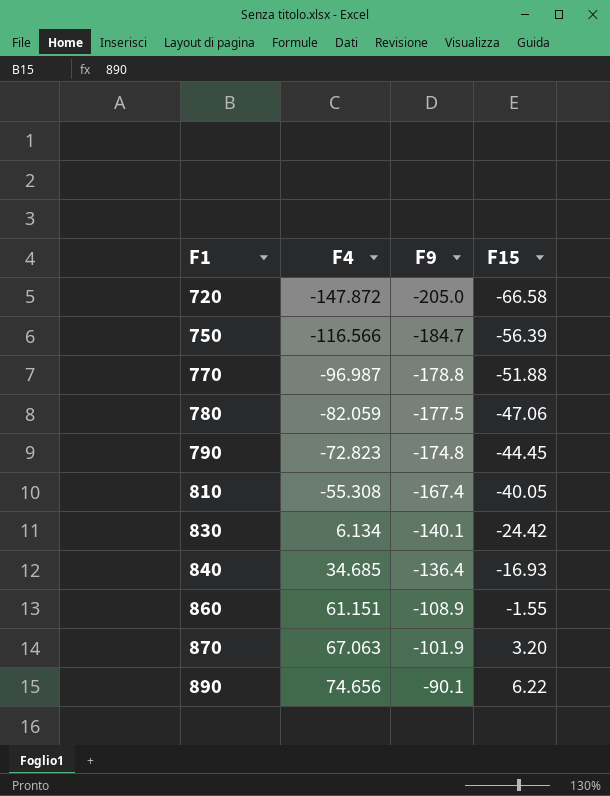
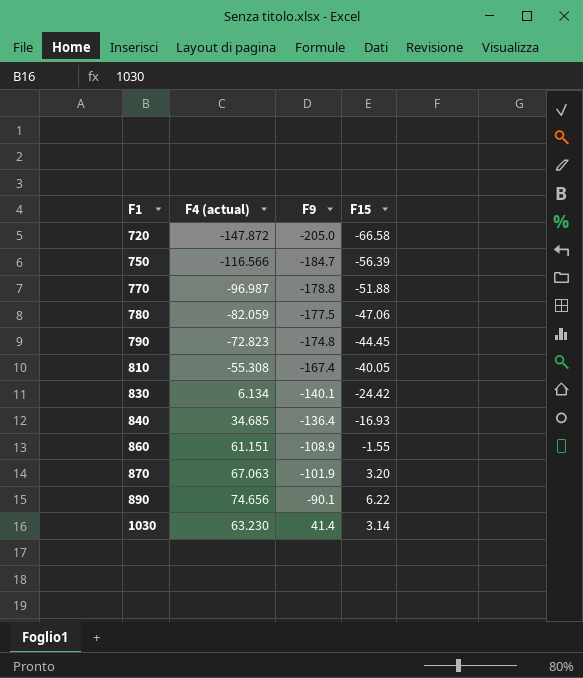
column name: F4 -> F4 (actual)
row 1030: none -> 63.230 | 41.4 | 3.14

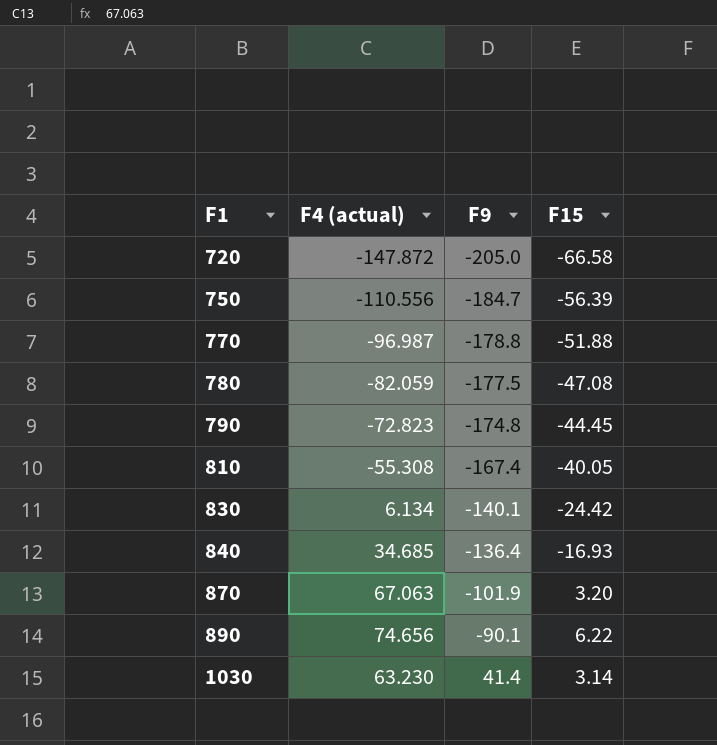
row 860: 61.151 | -108.9 | -1.55 -> none
750 | F4 (actual): -116.566 -> -110.556
780 | F15: -47.06 -> -47.08

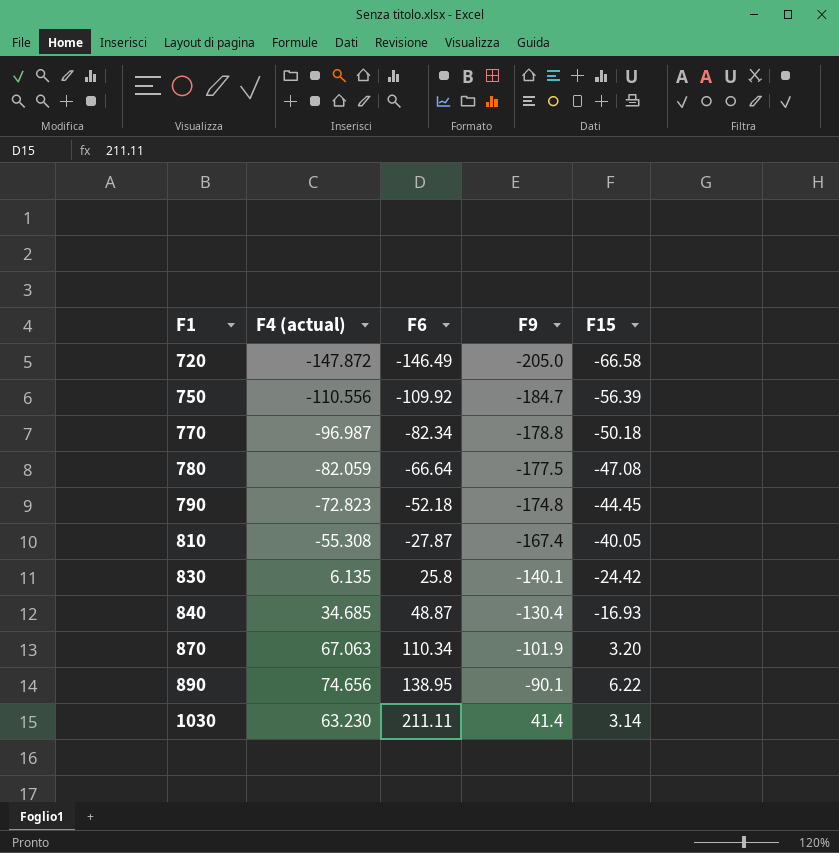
column F6 | position: none -> 3
770 | F15: -51.88 -> -50.18
830 | F4 (actual): 6.134 -> 6.135
840 | F9: -136.4 -> -130.4

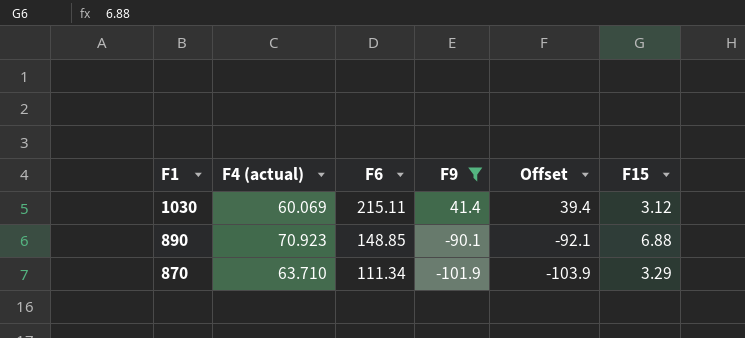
filter: none -> F9 >= -101.9
row order: F1 ascending -> F1 descending
column Offset | formula: none -> [F9] - 2
1030 | F4 (actual): 63.230 -> 60.069
1030 | F6: 211.11 -> 215.11
1030 | F15: 3.14 -> 3.12
890 | F4 (actual): 74.656 -> 70.923
890 | F6: 138.95 -> 148.85
890 | F15: 6.22 -> 6.88
870 | F4 (actual): 67.063 -> 63.710
870 | F6: 110.34 -> 111.34
870 | F15: 3.20 -> 3.29

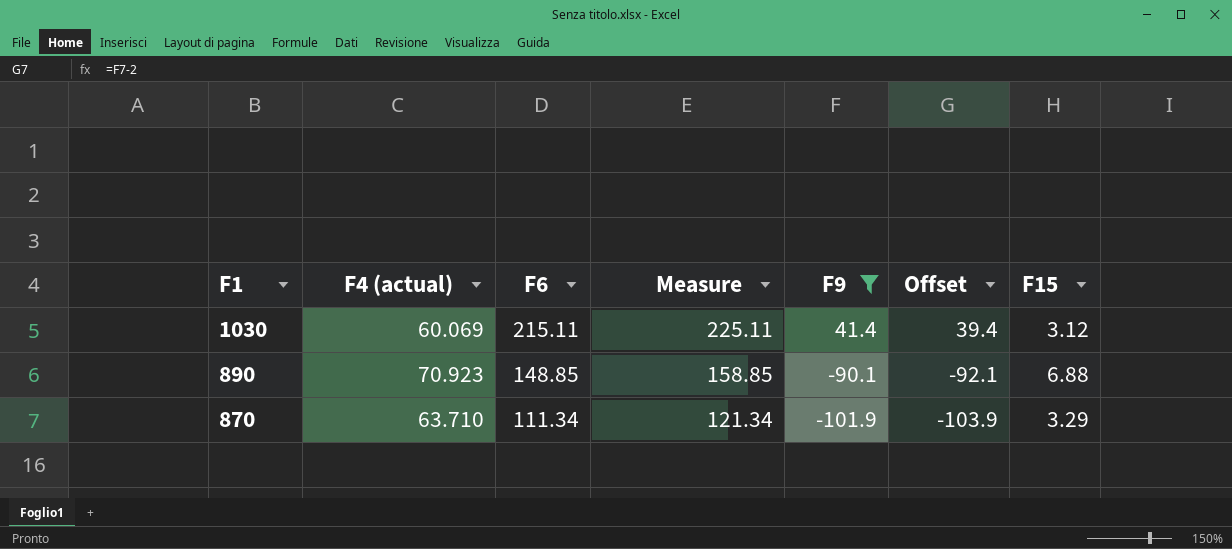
column Measure | formula: none -> [F6] + 10

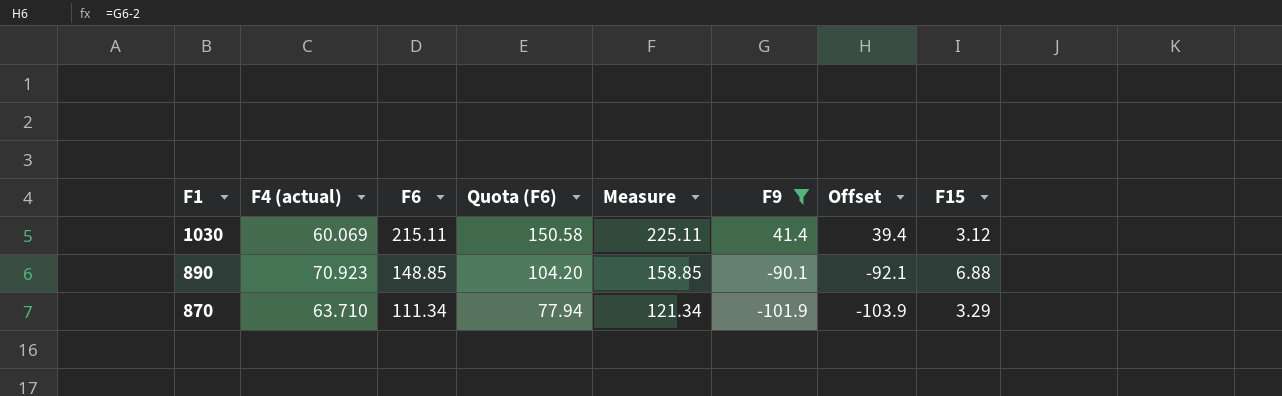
column Quota (F6) | formula: none -> [F6] * 0.7

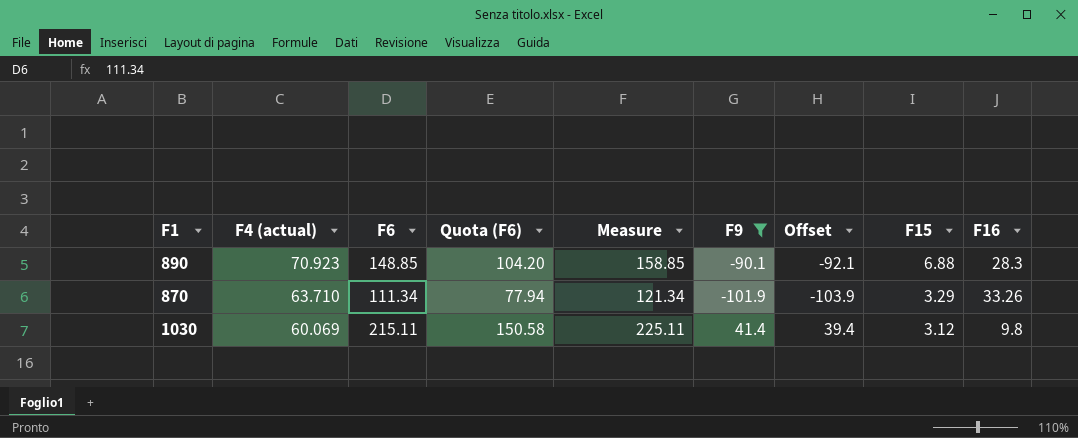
row order: F1 descending -> F4 (actual) descending
column F16 | position: none -> 9

